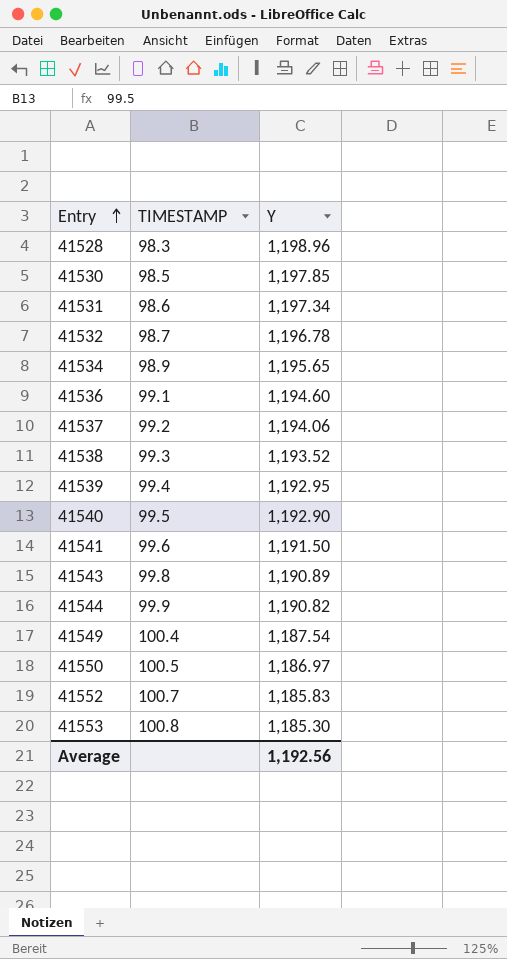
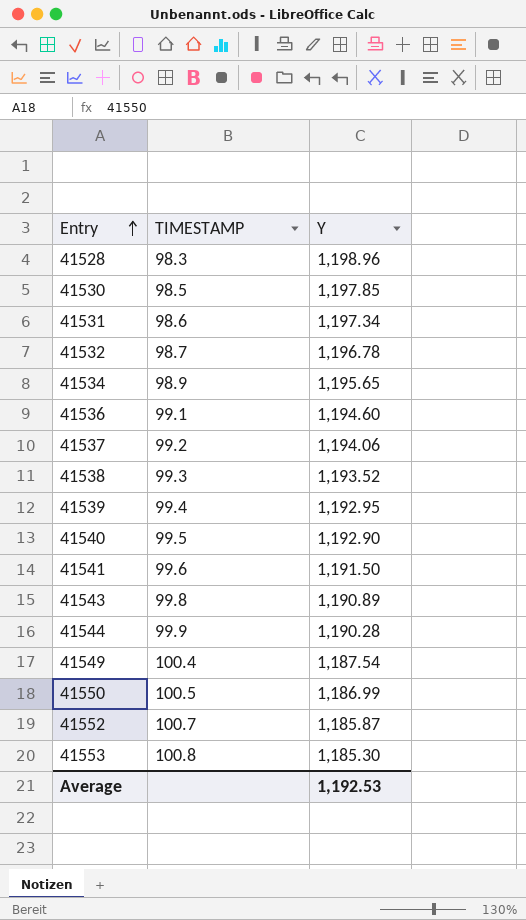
41544 | Y: 1,190.82 -> 1,190.28
41550 | Y: 1,186.97 -> 1,186.99
41552 | Y: 1,185.83 -> 1,185.87
Average | Y: 1,192.56 -> 1,192.53

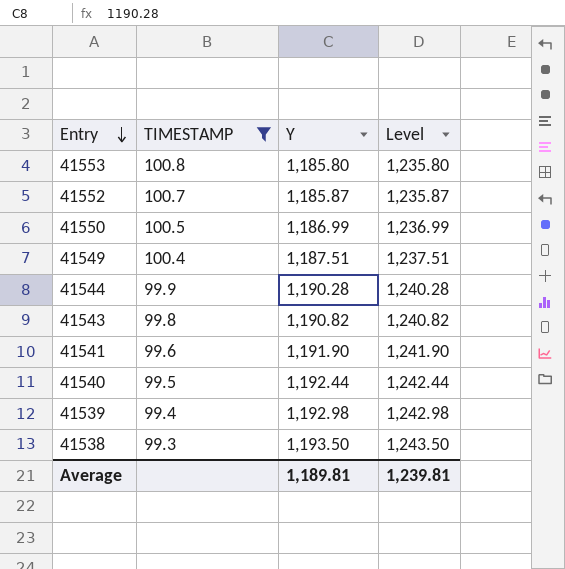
filter: none -> TIMESTAMP >= 99.3
row order: Entry ascending -> Entry descending
column Level | formula: none -> [Y] + 50
41553 | Y: 1,185.30 -> 1,185.80
41549 | Y: 1,187.54 -> 1,187.51
41543 | Y: 1,190.89 -> 1,190.82
41541 | Y: 1,191.50 -> 1,191.90
41540 | Y: 1,192.90 -> 1,192.44
41539 | Y: 1,192.95 -> 1,192.98
41538 | Y: 1,193.52 -> 1,193.50
Average | Y: 1,192.53 -> 1,189.81

